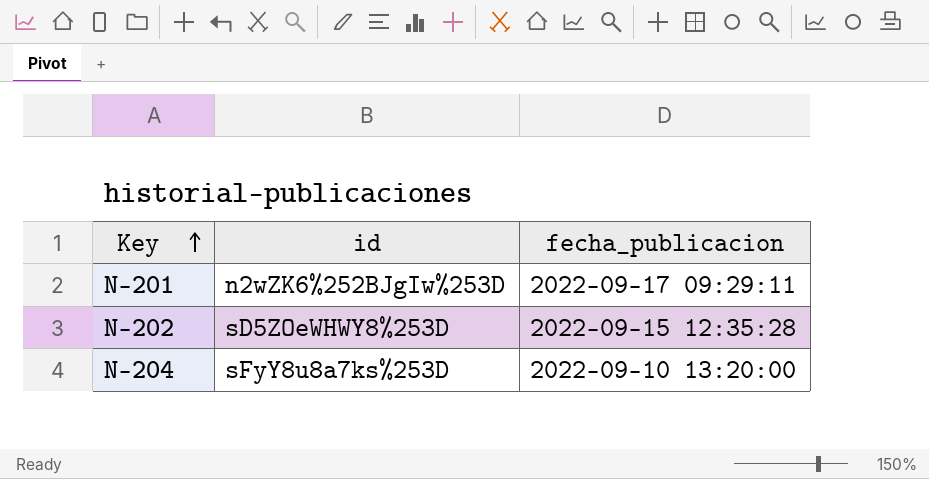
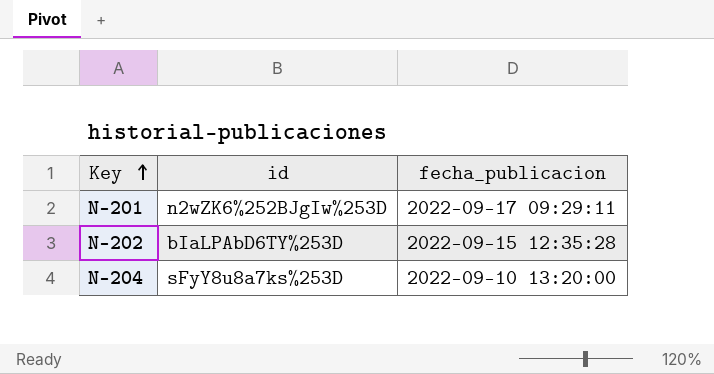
N-202 | id: sD5ZOeWHWY8%253D -> bIaLPAbD6TY%253D

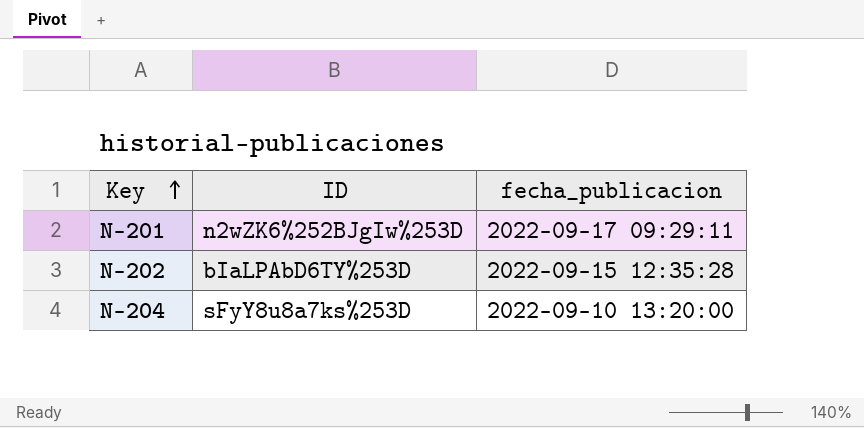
column name: id -> ID

